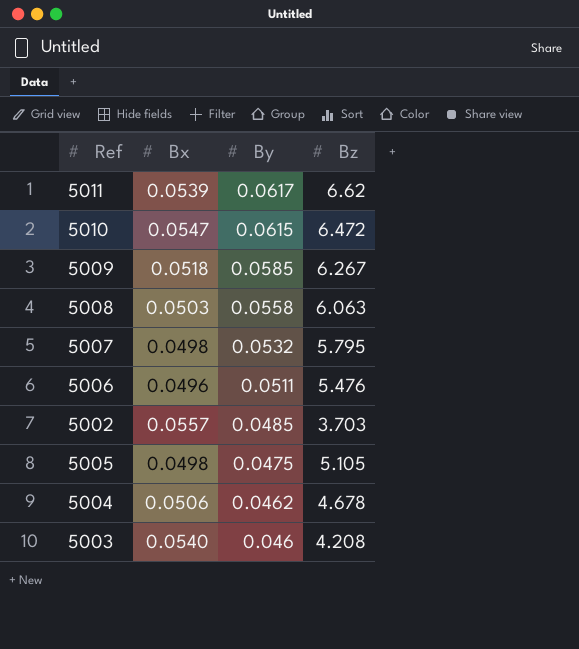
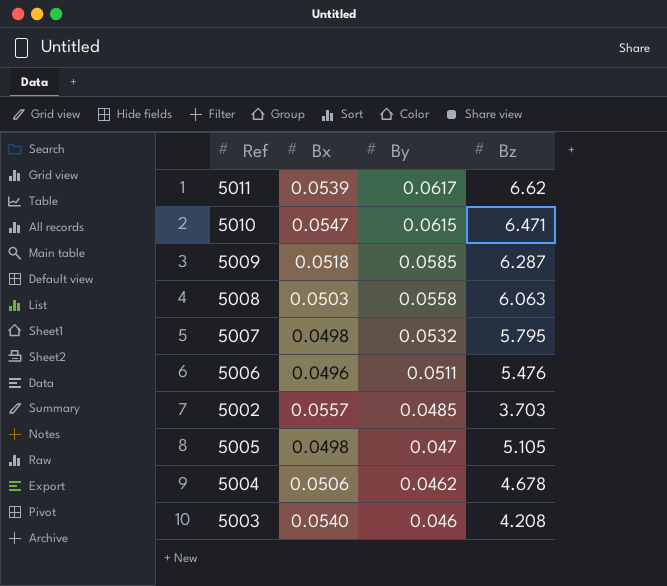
5010 | Bz: 6.472 -> 6.471
5009 | Bz: 6.267 -> 6.287
5005 | By: 0.0475 -> 0.047

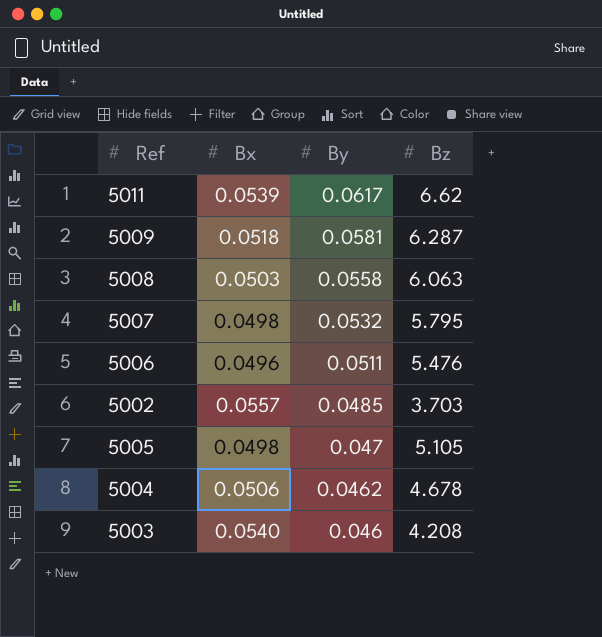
row 5010: 0.0547 | 0.0615 | 6.471 -> none
5009 | By: 0.0585 -> 0.0581

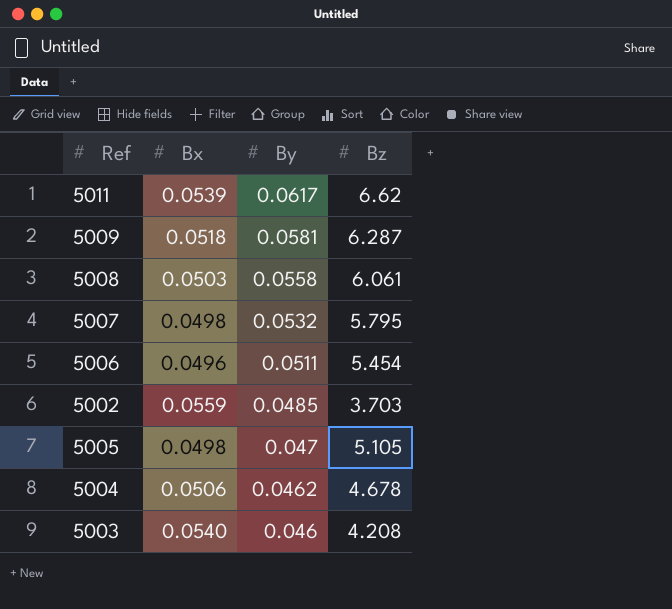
5008 | Bz: 6.063 -> 6.061
5006 | Bz: 5.476 -> 5.454
5002 | Bx: 0.0557 -> 0.0559

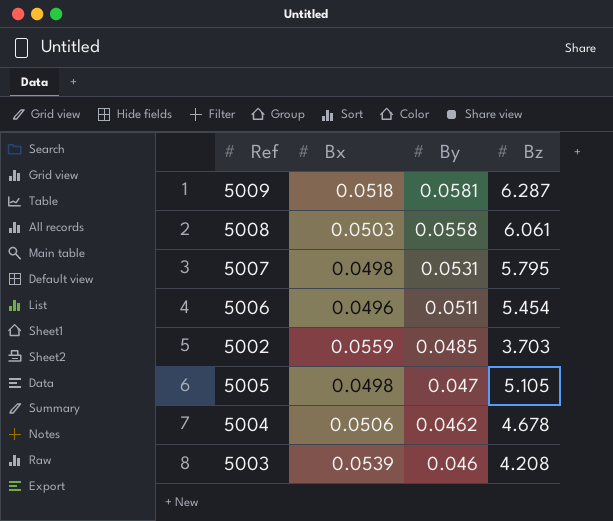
row 5011: 0.0539 | 0.0617 | 6.62 -> none
5007 | By: 0.0532 -> 0.0531
5003 | Bx: 0.0540 -> 0.0539

